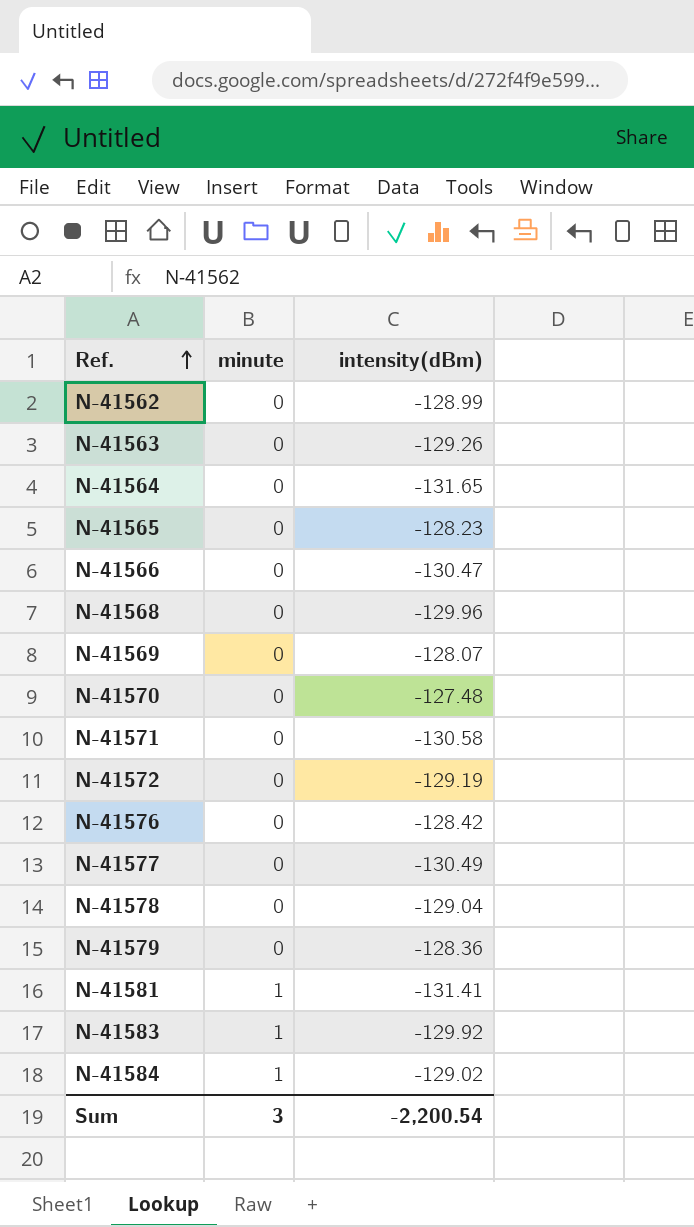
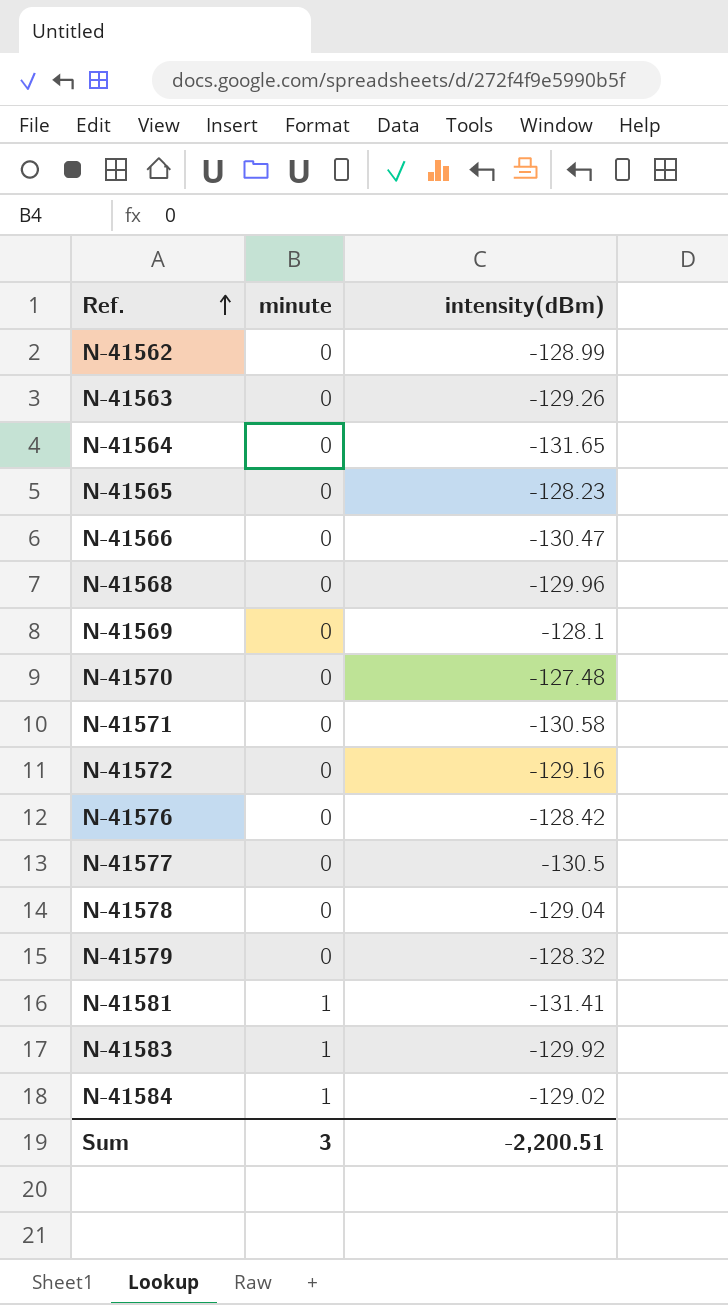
N-41569 | intensity(dBm): -128.07 -> -128.1
N-41572 | intensity(dBm): -129.19 -> -129.16
N-41577 | intensity(dBm): -130.49 -> -130.5
N-41579 | intensity(dBm): -128.36 -> -128.32
Sum | intensity(dBm): -2,200.54 -> -2,200.51

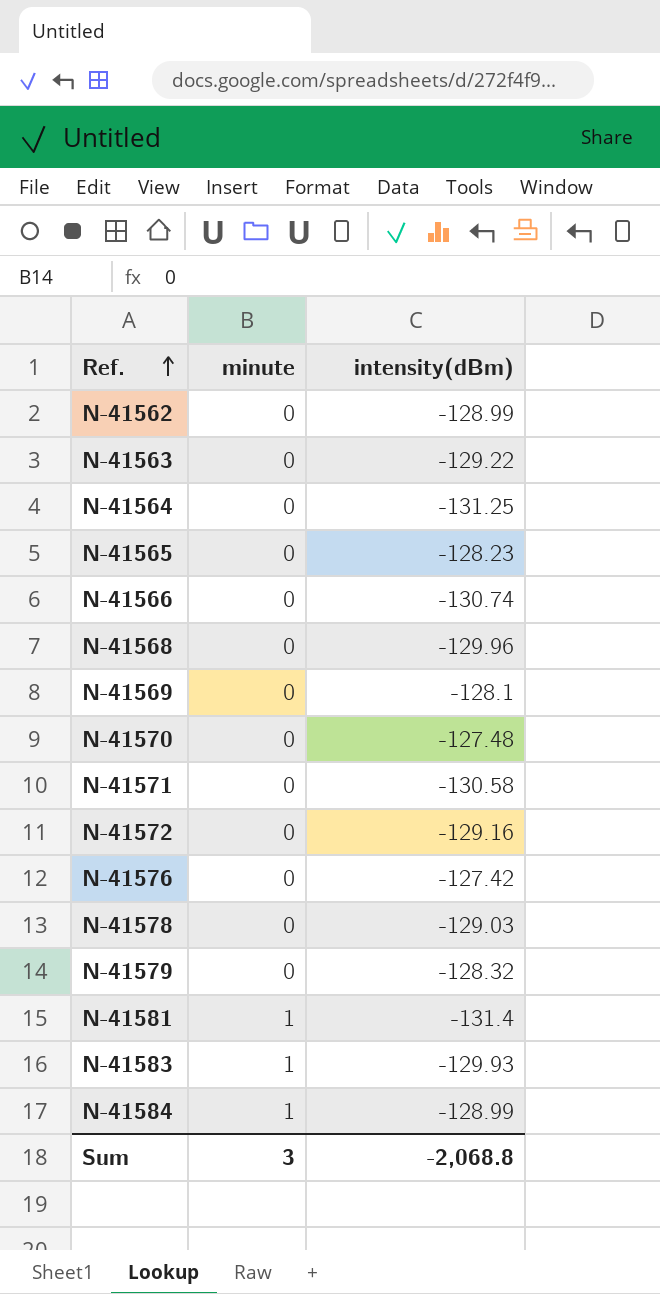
row N-41577: 0 | -130.5 -> none
N-41563 | intensity(dBm): -129.26 -> -129.22
N-41564 | intensity(dBm): -131.65 -> -131.25
N-41566 | intensity(dBm): -130.47 -> -130.74
N-41576 | intensity(dBm): -128.42 -> -127.42
N-41578 | intensity(dBm): -129.04 -> -129.03
N-41581 | intensity(dBm): -131.41 -> -131.4
N-41583 | intensity(dBm): -129.92 -> -129.93
N-41584 | intensity(dBm): -129.02 -> -128.99
Sum | intensity(dBm): -2,200.51 -> -2,068.8

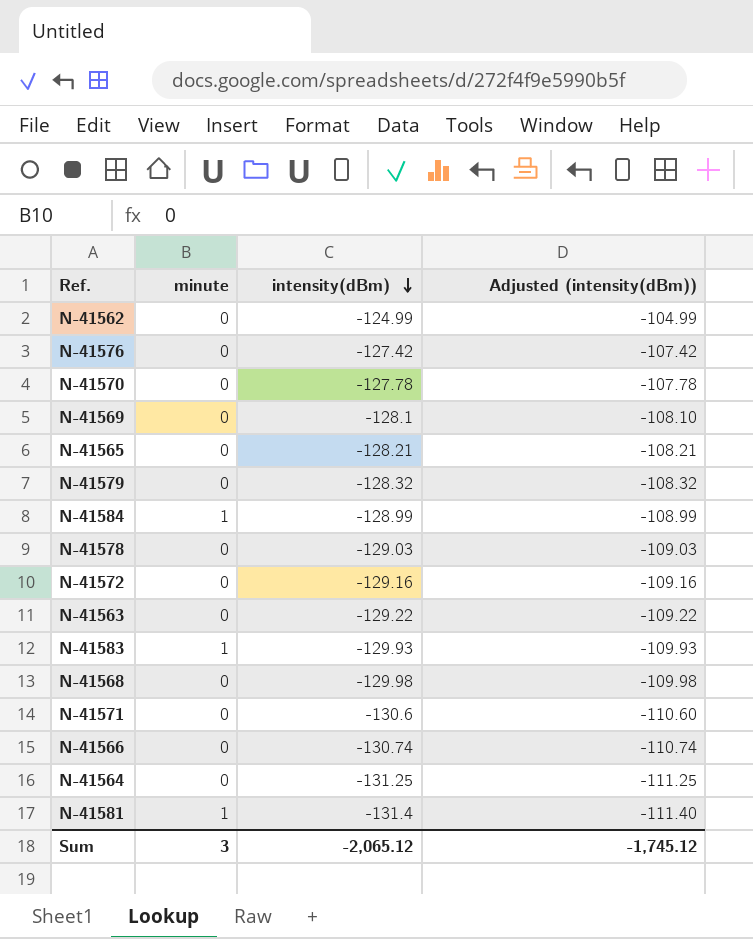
row order: Ref. ascending -> intensity(dBm) descending
column Adjusted (intensity(dBm)) | formula: none -> [intensity(dBm)] + 20
N-41562 | intensity(dBm): -128.99 -> -124.99
N-41570 | intensity(dBm): -127.48 -> -127.78
N-41565 | intensity(dBm): -128.23 -> -128.21
N-41568 | intensity(dBm): -129.96 -> -129.98
N-41571 | intensity(dBm): -130.58 -> -130.6
Sum | intensity(dBm): -2,068.8 -> -2,065.12

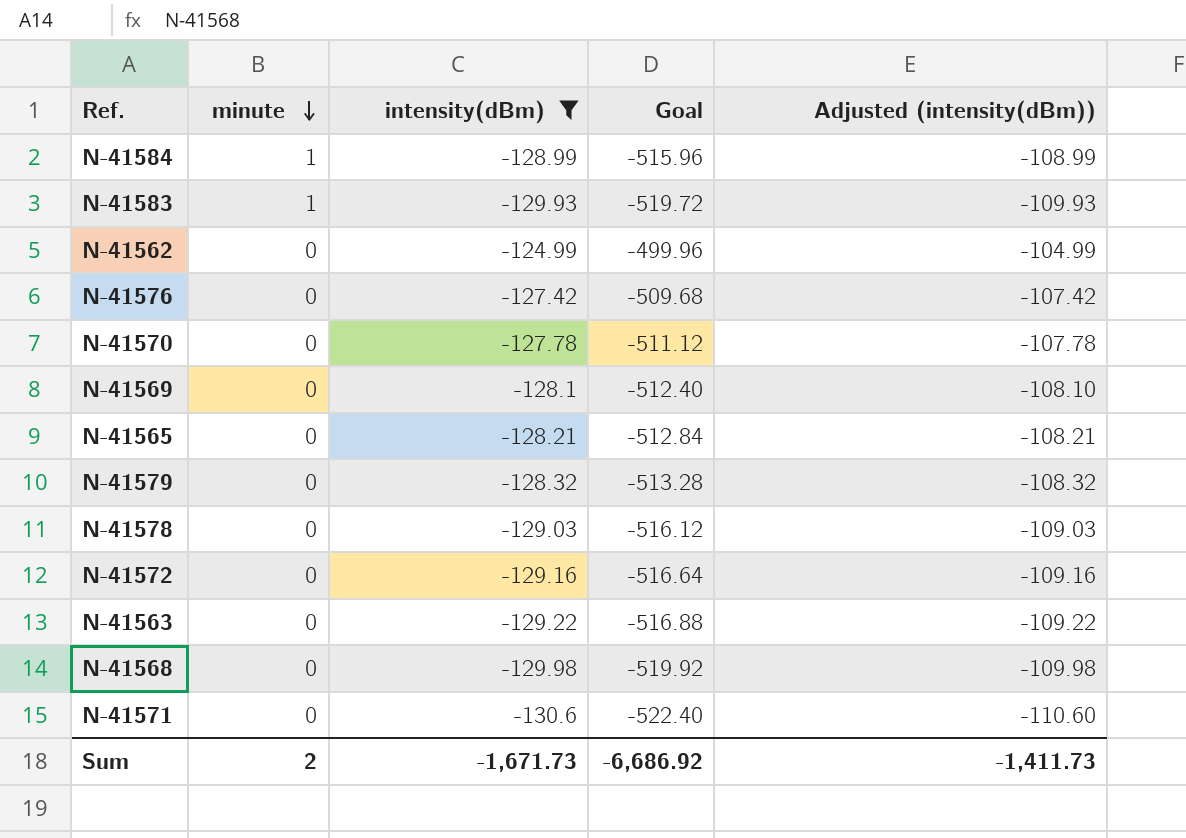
filter: none -> intensity(dBm) >= -130.6
row order: intensity(dBm) descending -> minute descending
column Goal | formula: none -> [intensity(dBm)] * 4
Sum | minute: 3 -> 2
Sum | intensity(dBm): -2,065.12 -> -1,671.73
Sum | Adjusted (intensity(dBm)): -1,745.12 -> -1,411.73

